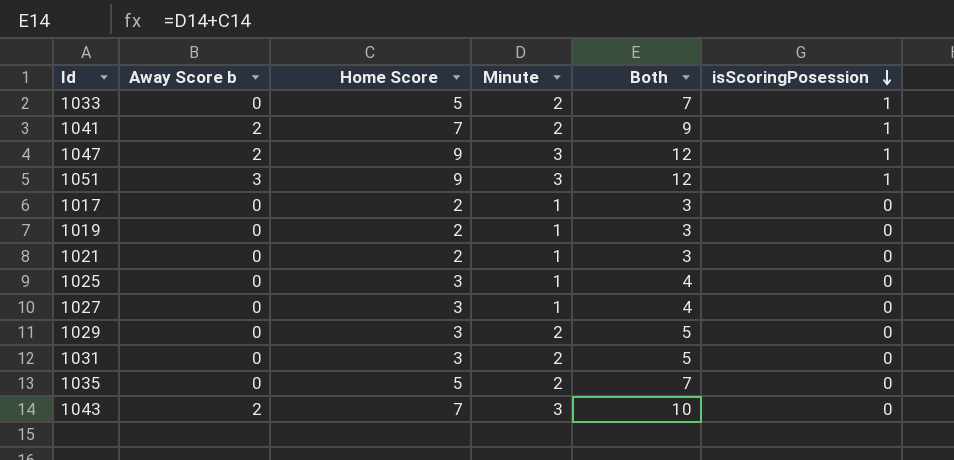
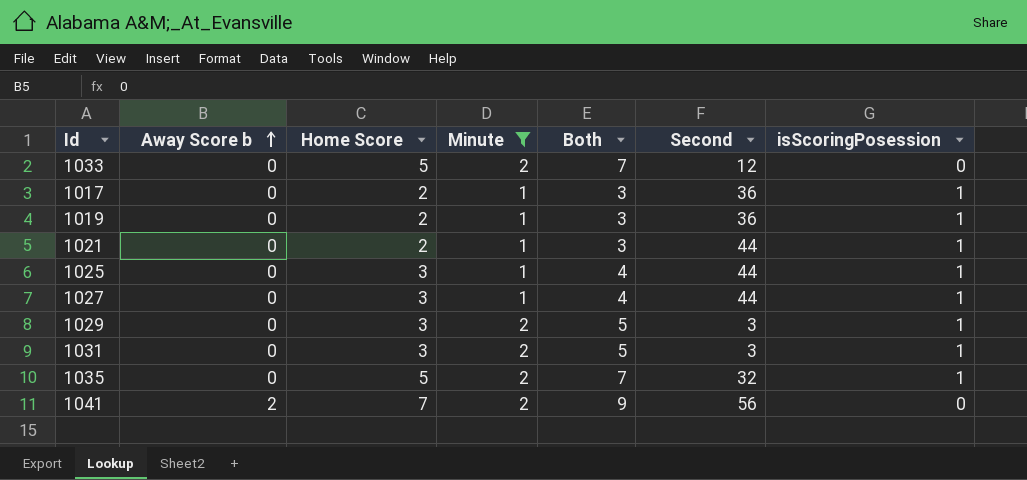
filter: none -> Minute != 3
row order: isScoringPosession descending -> Away Score b ascending
column Second | position: none -> 6
1033 | isScoringPosession: 1 -> 0
1017 | isScoringPosession: 0 -> 1
1019 | isScoringPosession: 0 -> 1
1021 | isScoringPosession: 0 -> 1
1025 | isScoringPosession: 0 -> 1
1027 | isScoringPosession: 0 -> 1
1029 | isScoringPosession: 0 -> 1
1031 | isScoringPosession: 0 -> 1
1035 | isScoringPosession: 0 -> 1
1041 | isScoringPosession: 1 -> 0

